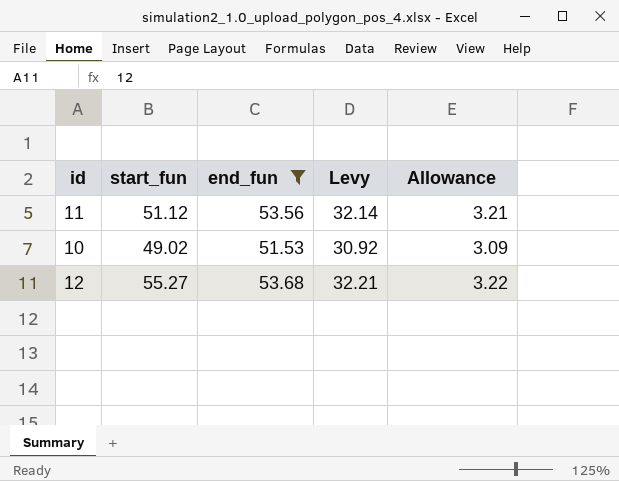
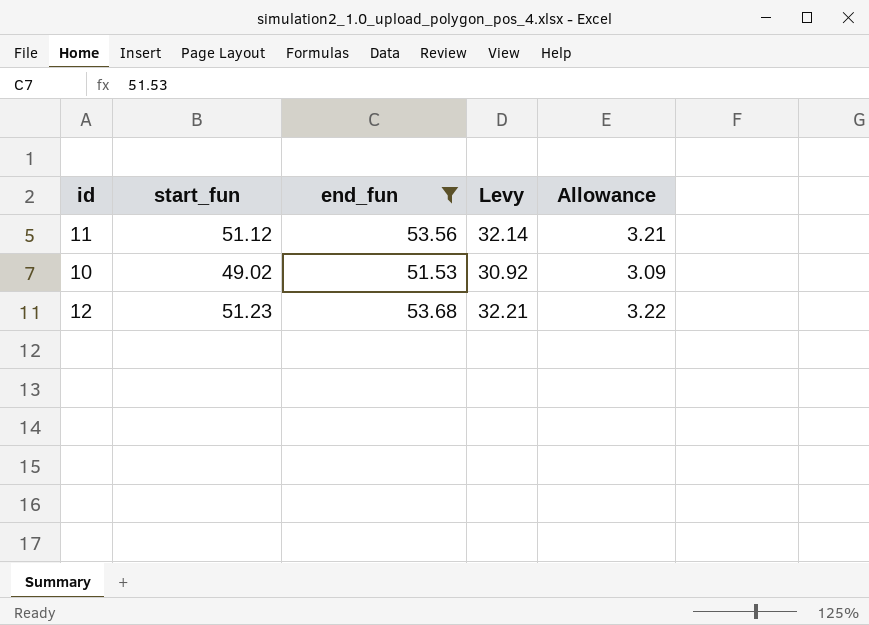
12 | start_fun: 55.27 -> 51.23

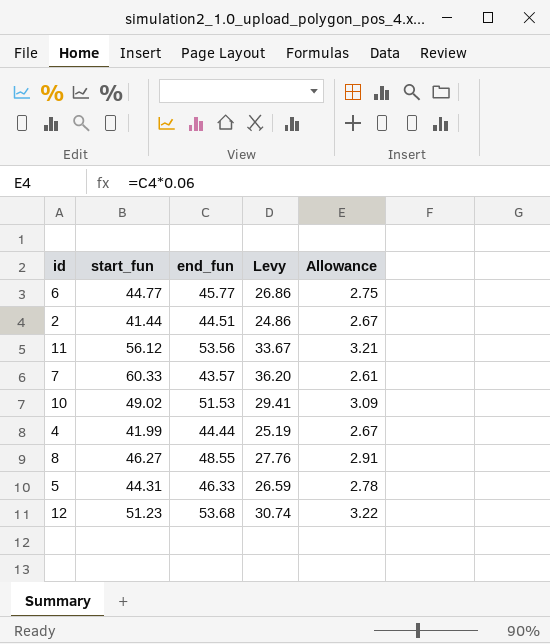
filter: end_fun >= 51.53 -> none
column Levy | formula: [end_fun] * 0.6 -> [start_fun] * 0.6
11 | start_fun: 51.12 -> 56.12

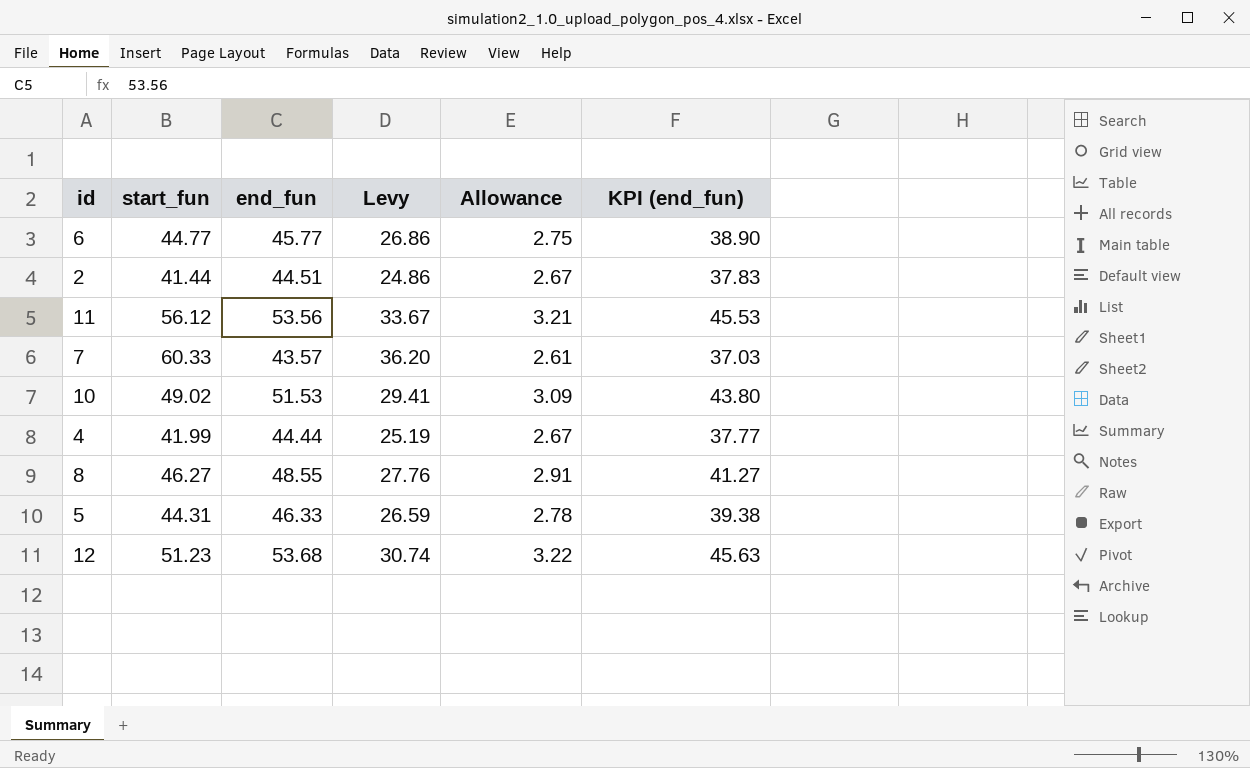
column KPI (end_fun) | formula: none -> [end_fun] * 0.85

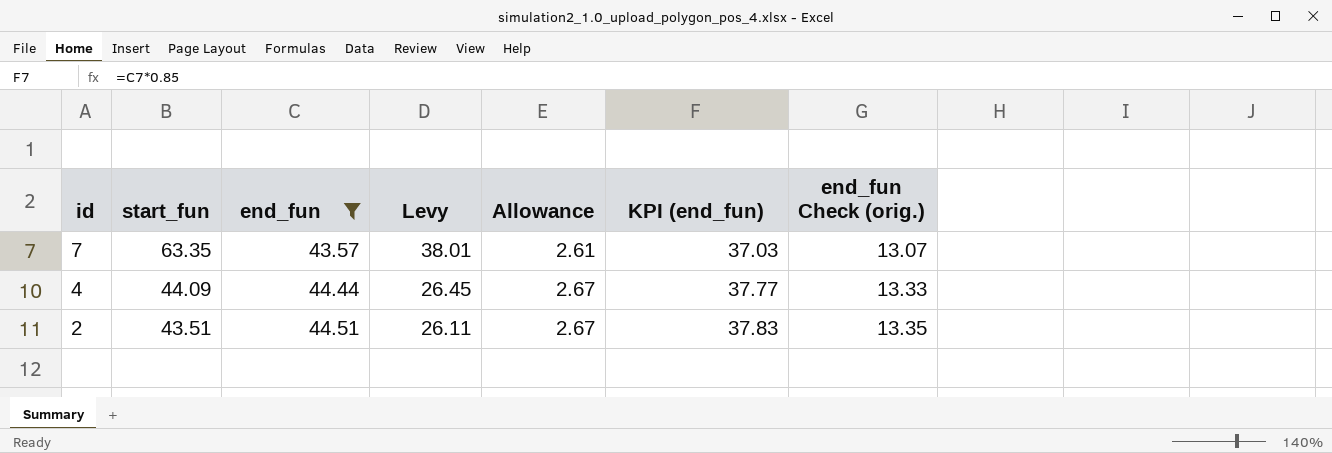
filter: none -> end_fun <= 44.51
row order: none -> id descending
column end_fun Check (orig.) | formula: none -> [end_fun] * 0.3
7 | start_fun: 60.33 -> 63.35
7 | Levy: 36.20 -> 38.01
4 | start_fun: 41.99 -> 44.09
4 | Levy: 25.19 -> 26.45
2 | start_fun: 41.44 -> 43.51
2 | Levy: 24.86 -> 26.11

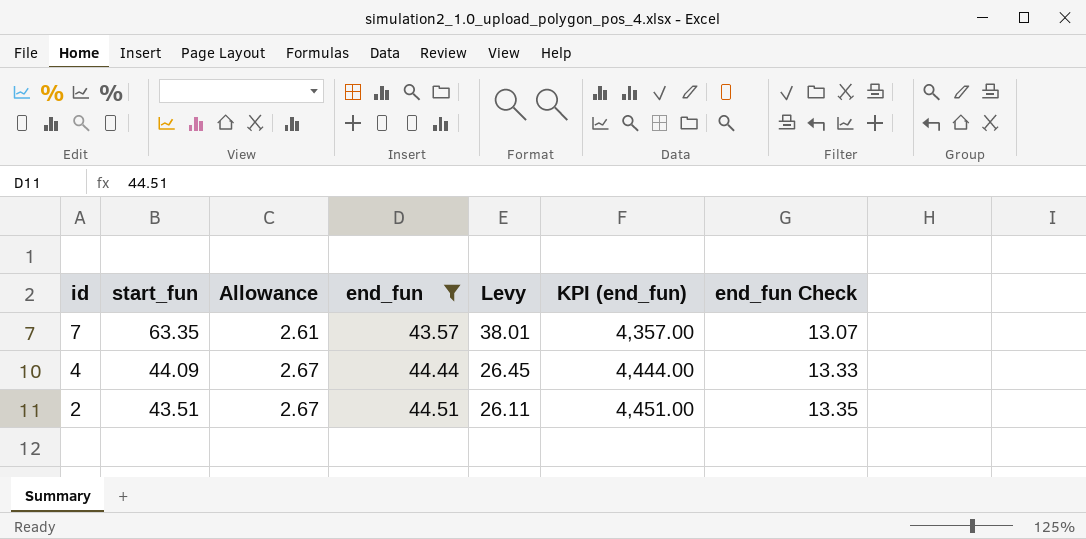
column Allowance | position: 5 -> 3
column KPI (end_fun) | formula: [end_fun] * 0.85 -> [end_fun] * 100
column name: end_fun Check (orig.) -> end_fun Check

